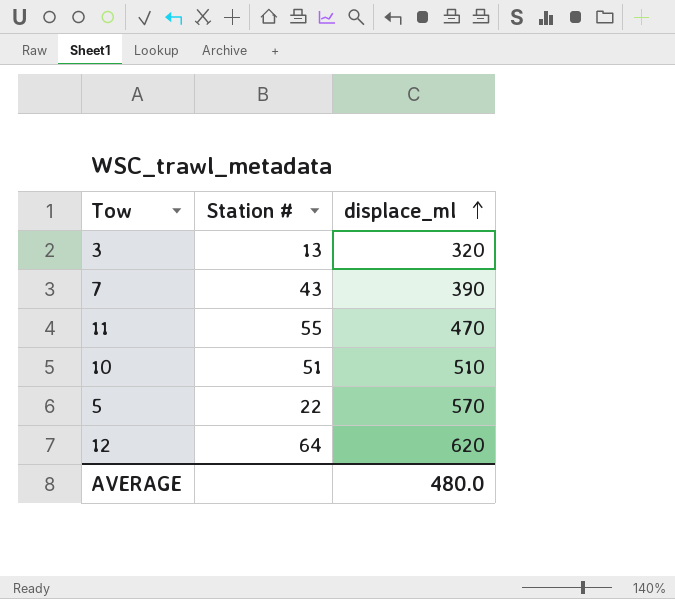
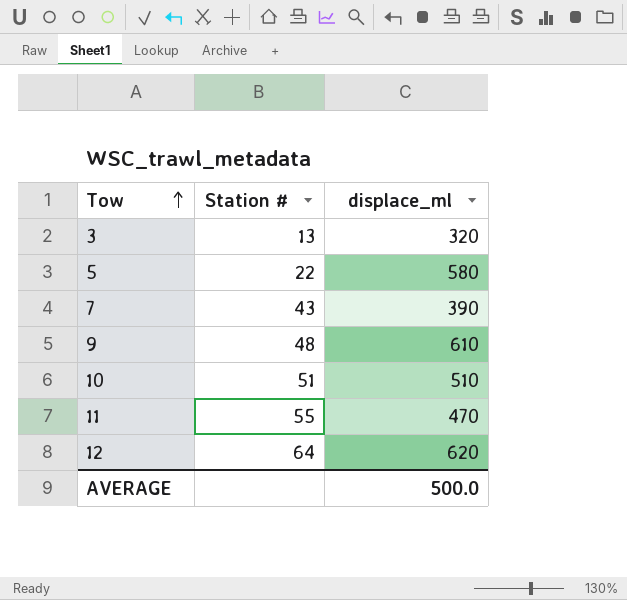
row order: displace_ml ascending -> Tow ascending
5 | displace_ml: 570 -> 580
row 9: none -> 48 | 610
AVERAGE | displace_ml: 480.0 -> 500.0

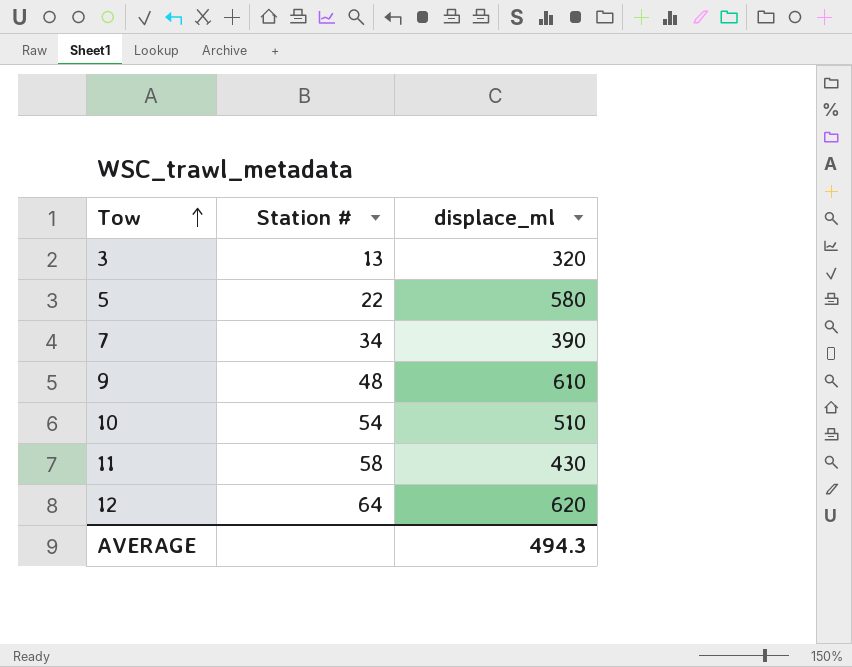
7 | Station #: 43 -> 34
10 | Station #: 51 -> 54
11 | Station #: 55 -> 58
11 | displace_ml: 470 -> 430
AVERAGE | displace_ml: 500.0 -> 494.3

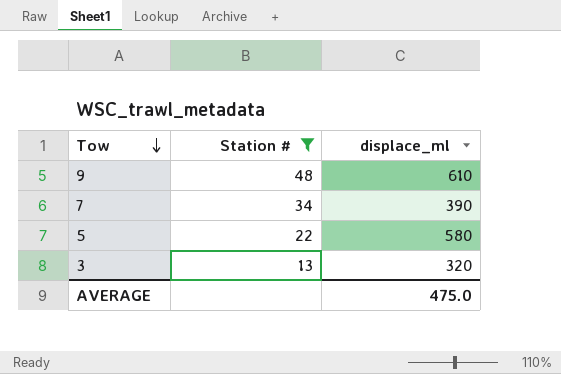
filter: none -> Station # <= 48
row order: Tow ascending -> Tow descending
AVERAGE | displace_ml: 494.3 -> 475.0

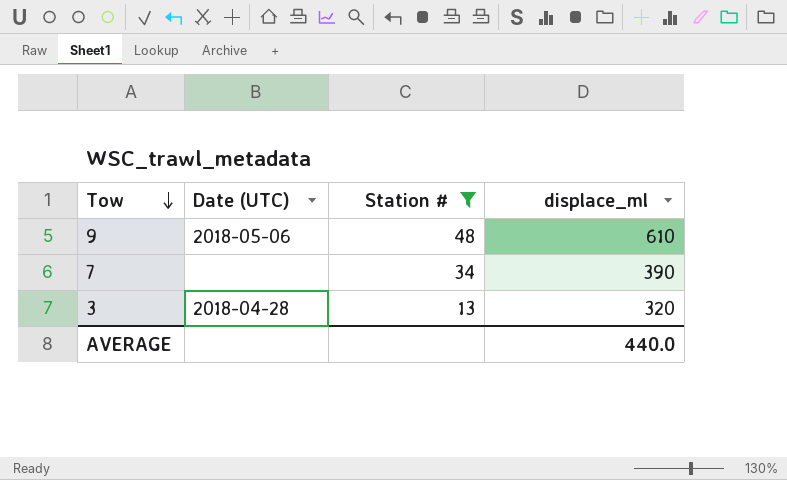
column Date (UTC) | position: none -> 2
row 5: 22 | 580 -> none
AVERAGE | displace_ml: 475.0 -> 440.0

